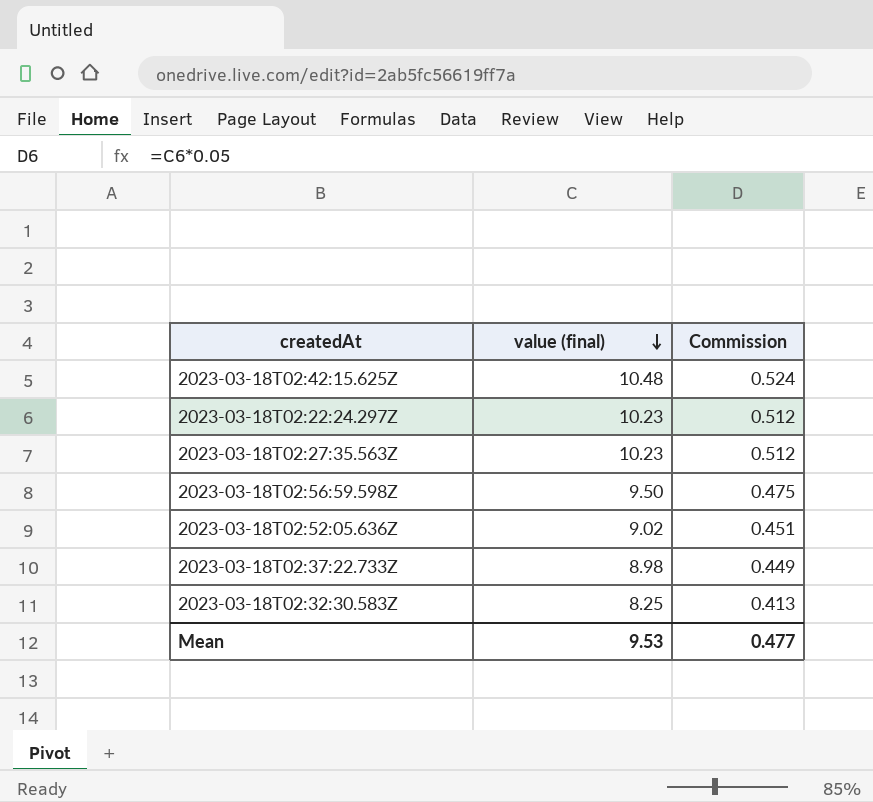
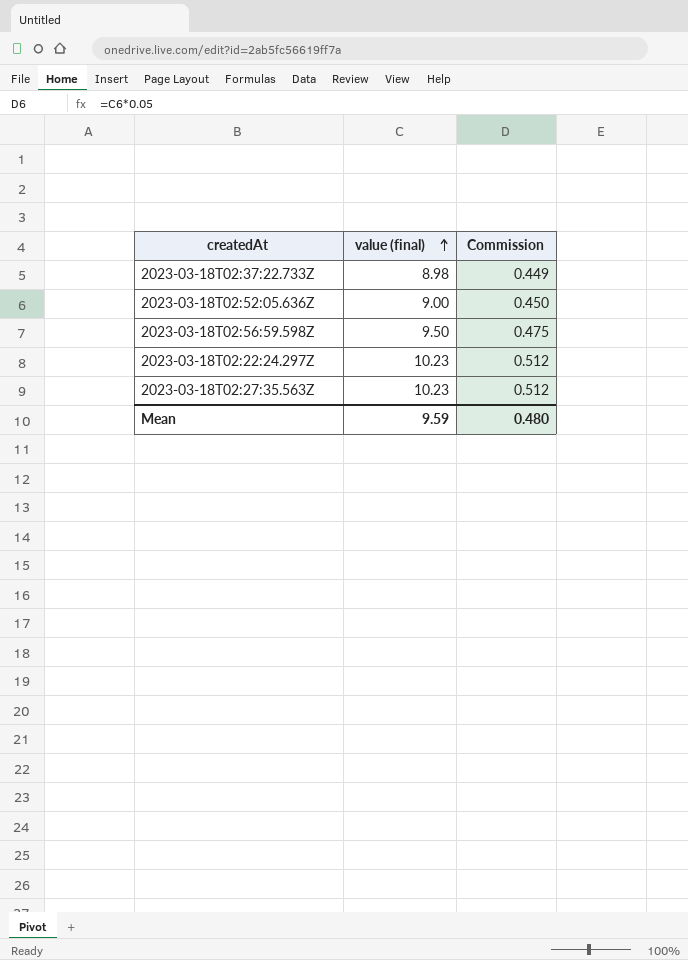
row order: value (final) descending -> value (final) ascending
row 2023-03-18T02:42:15.625Z: 10.48 | 0.524 -> none
row 2023-03-18T02:32:30.583Z: 8.25 | 0.413 -> none
2023-03-18T02:52:05.636Z | value (final): 9.02 -> 9.00
2023-03-18T02:52:05.636Z | Commission: 0.451 -> 0.450
Mean | value (final): 9.53 -> 9.59
Mean | Commission: 0.477 -> 0.480

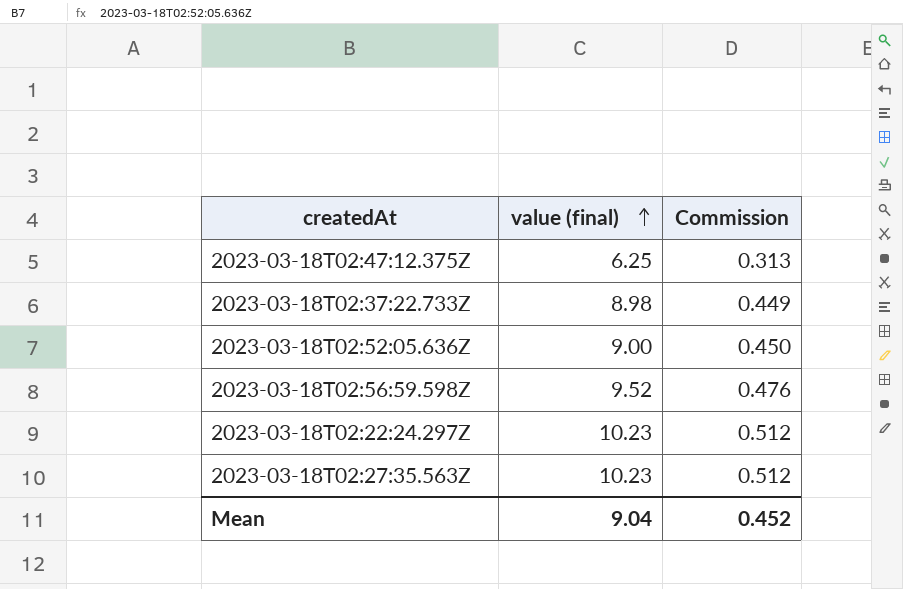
row 2023-03-18T02:47:12.375Z: none -> 6.25 | 0.313
2023-03-18T02:56:59.598Z | value (final): 9.50 -> 9.52
2023-03-18T02:56:59.598Z | Commission: 0.475 -> 0.476
Mean | value (final): 9.59 -> 9.04
Mean | Commission: 0.480 -> 0.452

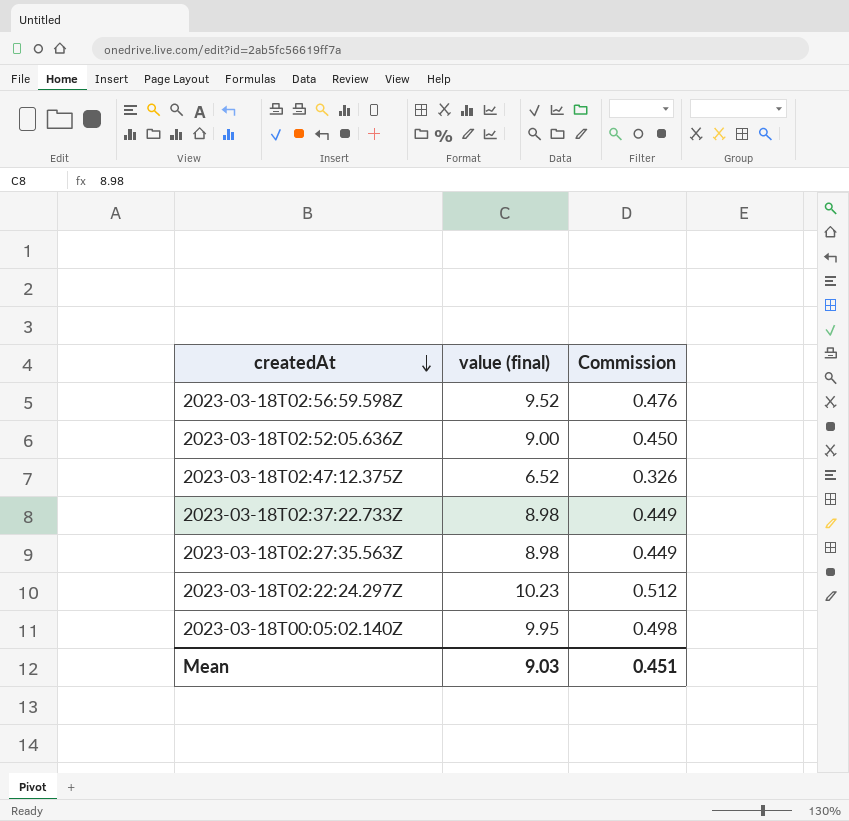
row order: value (final) ascending -> createdAt descending
2023-03-18T02:47:12.375Z | value (final): 6.25 -> 6.52
2023-03-18T02:47:12.375Z | Commission: 0.313 -> 0.326
2023-03-18T02:27:35.563Z | value (final): 10.23 -> 8.98
2023-03-18T02:27:35.563Z | Commission: 0.512 -> 0.449
row 2023-03-18T00:05:02.140Z: none -> 9.95 | 0.498
Mean | value (final): 9.04 -> 9.03
Mean | Commission: 0.452 -> 0.451

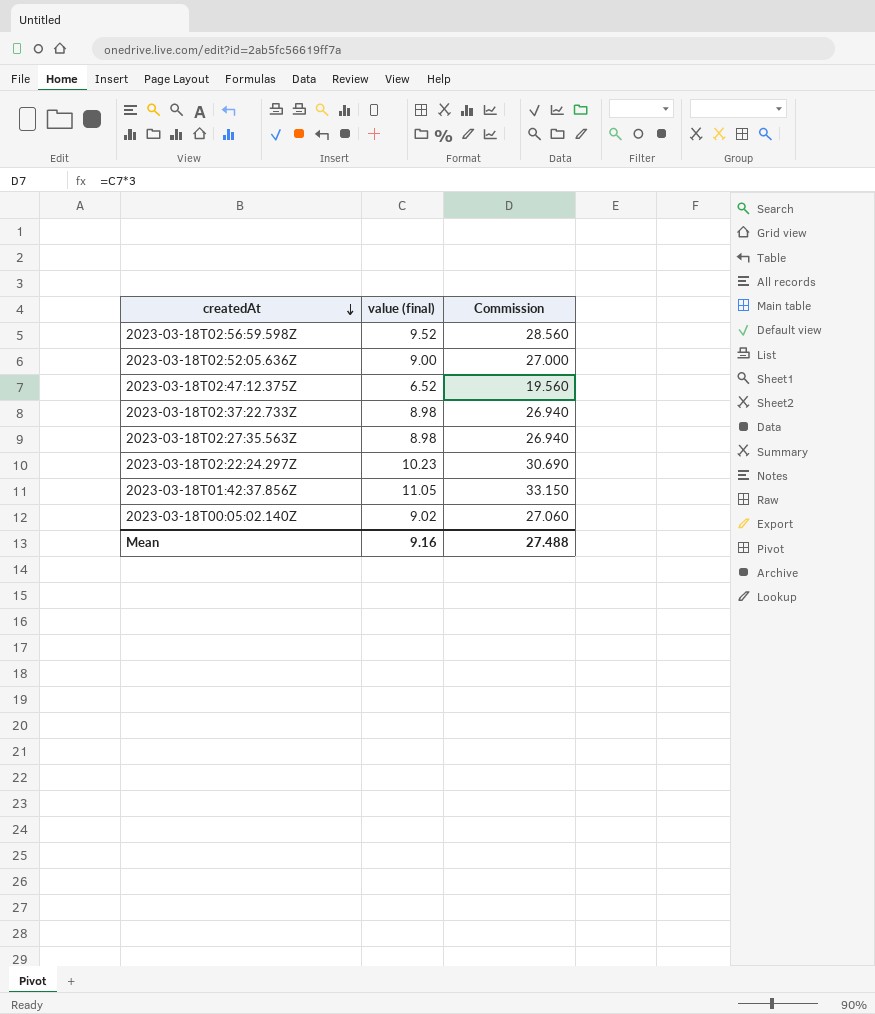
column Commission | formula: [value (final)] * 0.05 -> [value (final)] * 3
row 2023-03-18T01:42:37.856Z: none -> 11.05 | 33.150
2023-03-18T00:05:02.140Z | value (final): 9.95 -> 9.02
Mean | value (final): 9.03 -> 9.16
Mean | Commission: 0.451 -> 27.488

